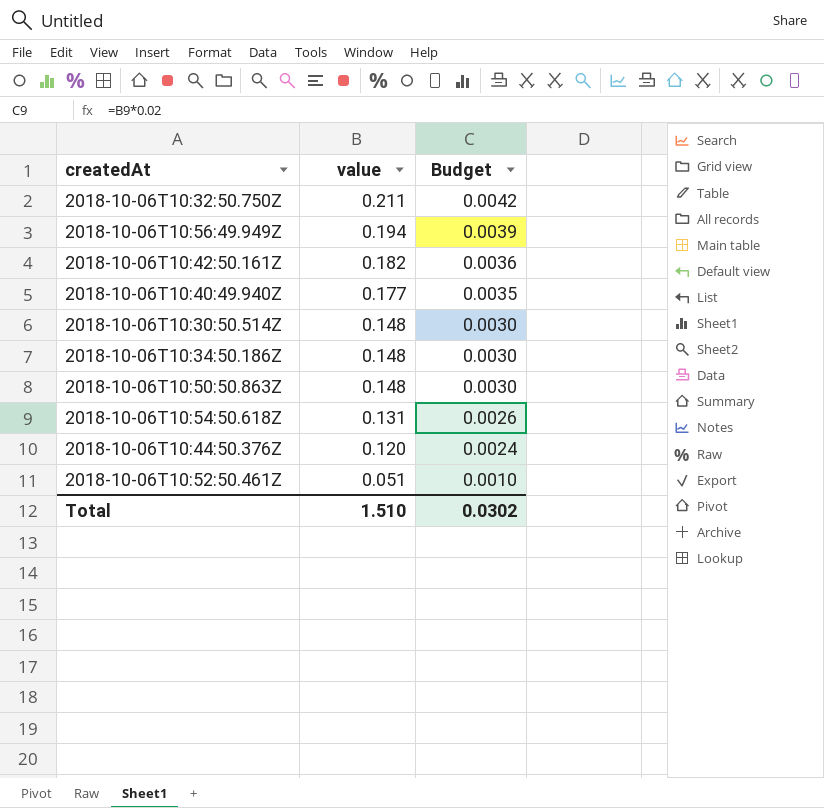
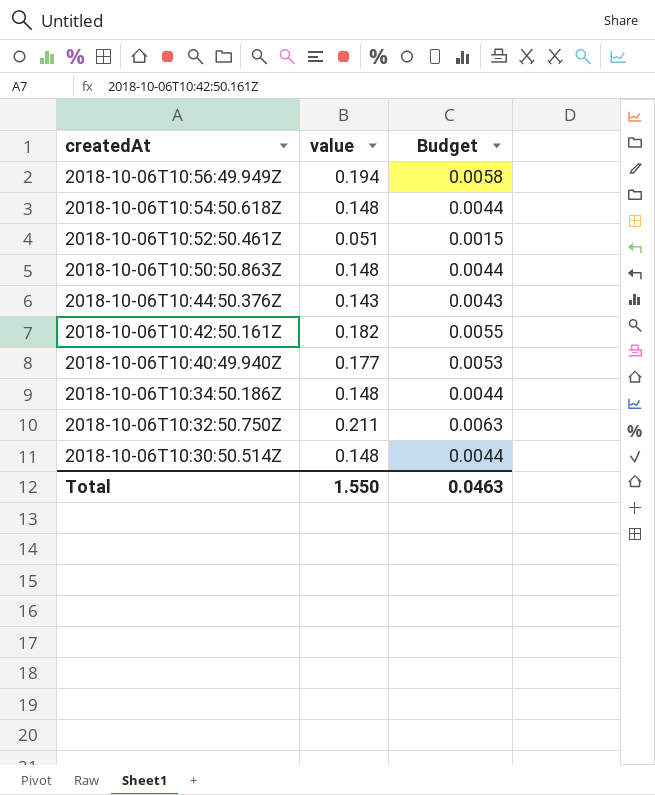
row order: value descending -> createdAt descending
column Budget | formula: [value] * 0.02 -> [value] * 0.03
2018-10-06T10:54:50.618Z | value: 0.131 -> 0.148
2018-10-06T10:44:50.376Z | value: 0.120 -> 0.143
Total | value: 1.510 -> 1.550
Total | Budget: 0.0302 -> 0.0463

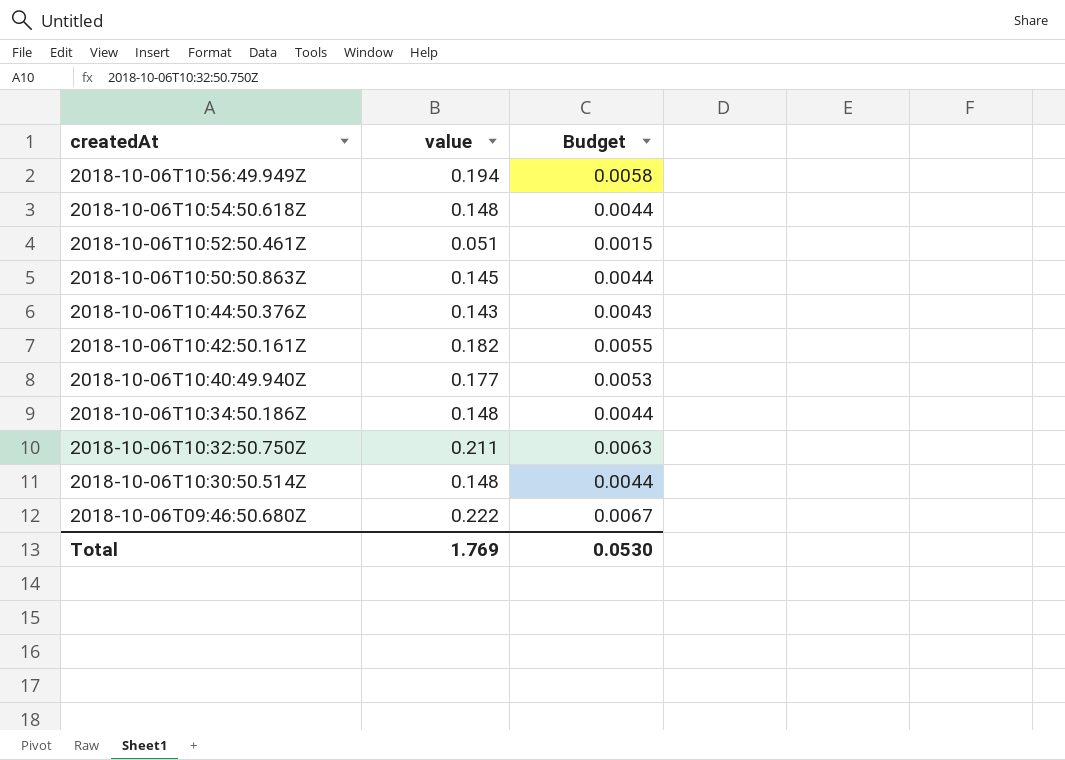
2018-10-06T10:50:50.863Z | value: 0.148 -> 0.145
row 2018-10-06T09:46:50.680Z: none -> 0.222 | 0.0067
Total | value: 1.550 -> 1.769
Total | Budget: 0.0463 -> 0.0530

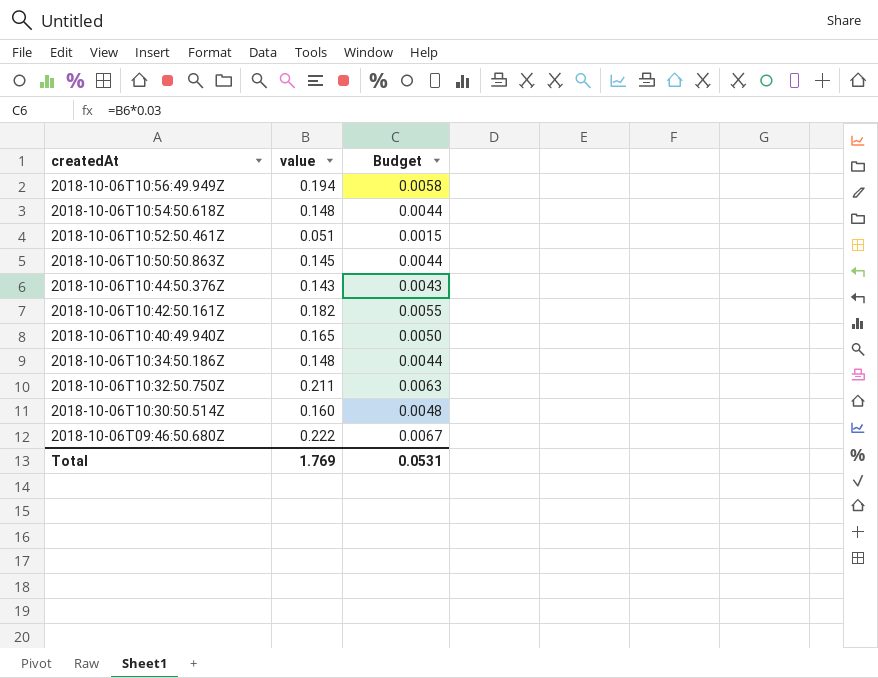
2018-10-06T10:40:49.940Z | value: 0.177 -> 0.165
2018-10-06T10:40:49.940Z | Budget: 0.0053 -> 0.0050
2018-10-06T10:30:50.514Z | value: 0.148 -> 0.160
2018-10-06T10:30:50.514Z | Budget: 0.0044 -> 0.0048
Total | Budget: 0.0530 -> 0.0531

